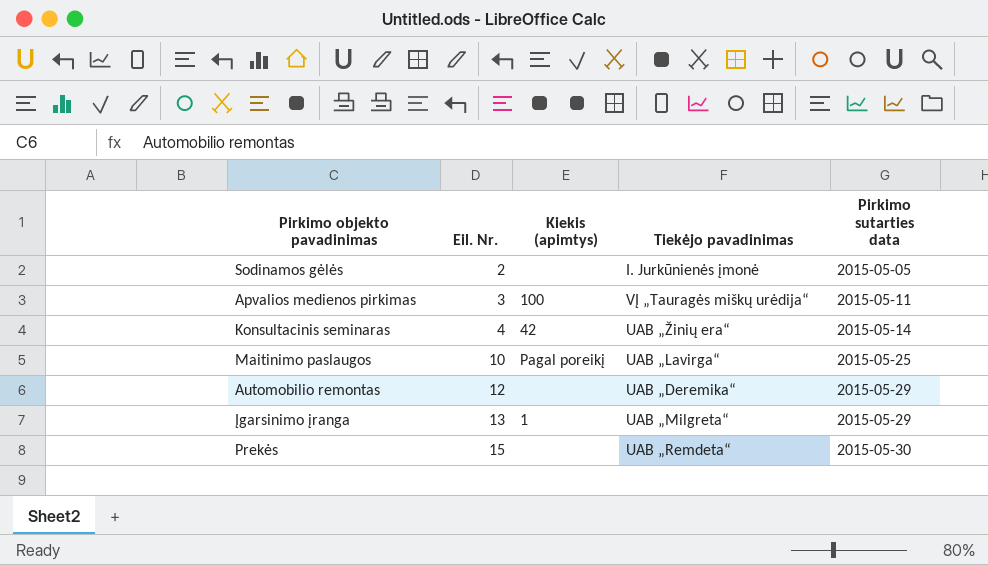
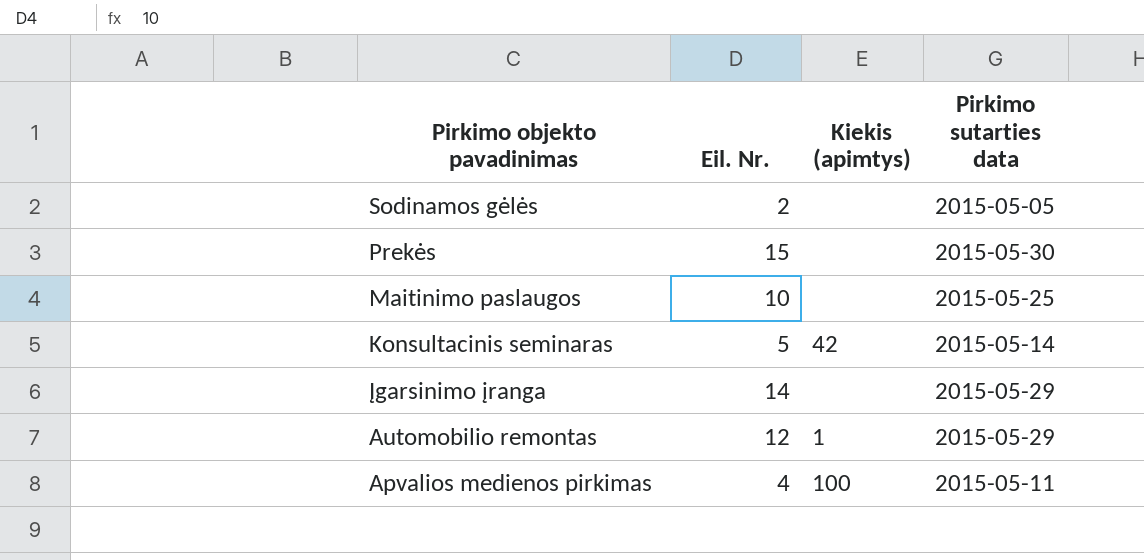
row order: Eil. Nr. ascending -> Pirkimo objekto pavadinimas descending
column Tiekėjo pavadinimas | position: 4 -> none
Maitinimo paslaugos | Kiekis (apimtys): Pagal poreikį -> none
Konsultacinis seminaras | Eil. Nr.: 4 -> 5
Įgarsinimo įranga | Eil. Nr.: 13 -> 14
Įgarsinimo įranga | Kiekis (apimtys): 1 -> none
Automobilio remontas | Kiekis (apimtys): none -> 1
Apvalios medienos pirkimas | Eil. Nr.: 3 -> 4

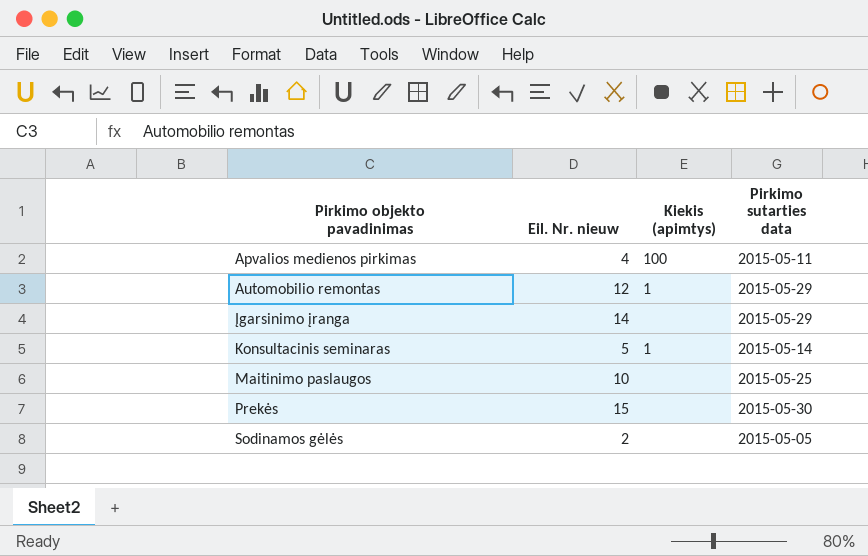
row order: Pirkimo objekto pavadinimas descending -> Pirkimo objekto pavadinimas ascending
column name: Eil. Nr. -> Eil. Nr. nieuw
Konsultacinis seminaras | Kiekis (apimtys): 42 -> 1

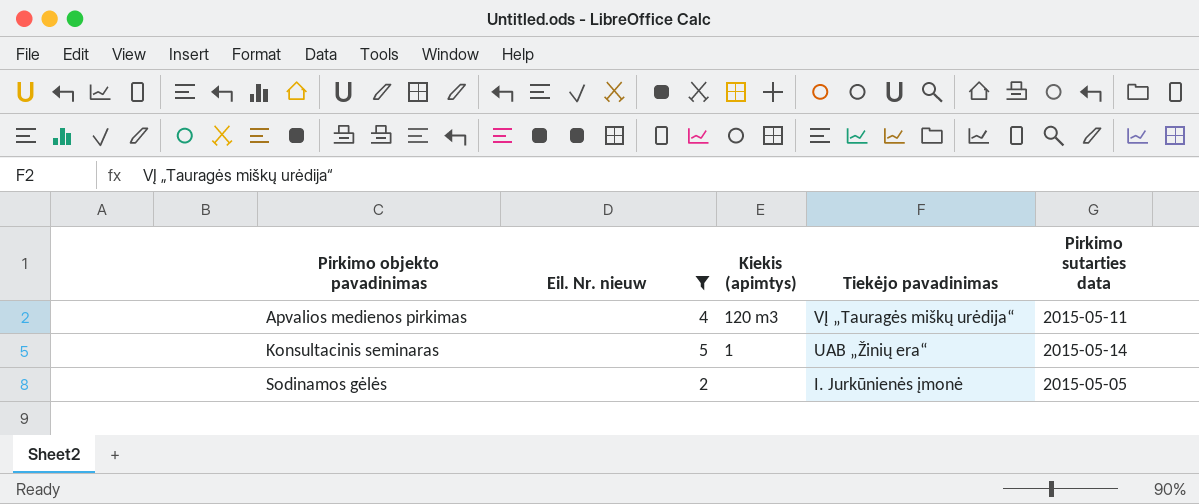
filter: none -> Eil. Nr. nieuw <= 5
column Tiekėjo pavadinimas | position: none -> 4
Apvalios medienos pirkimas | Kiekis (apimtys): 100 -> 120 m3

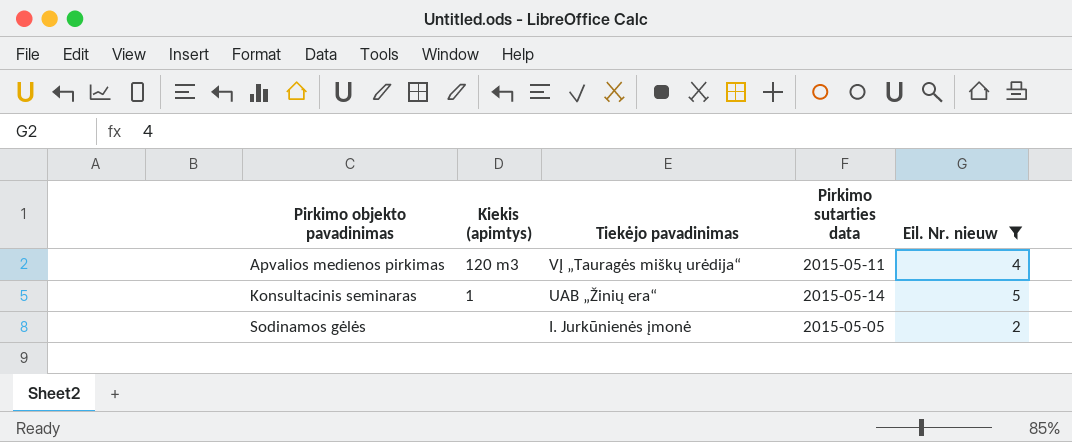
column Eil. Nr. nieuw | position: 2 -> 5

